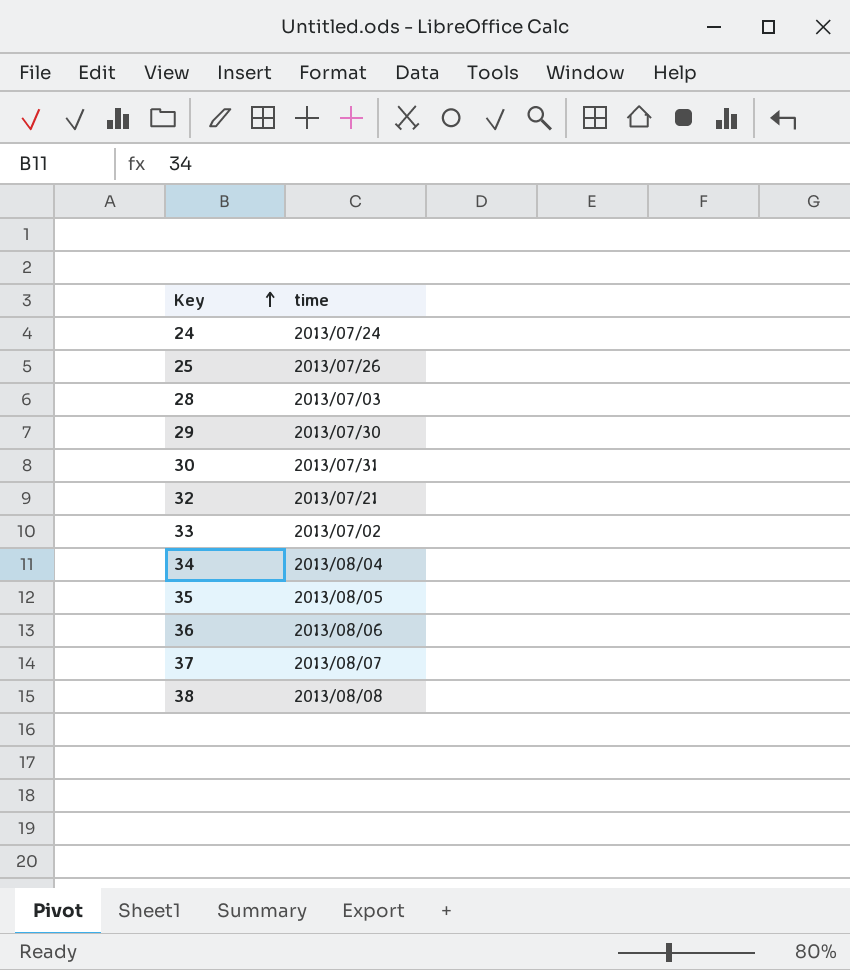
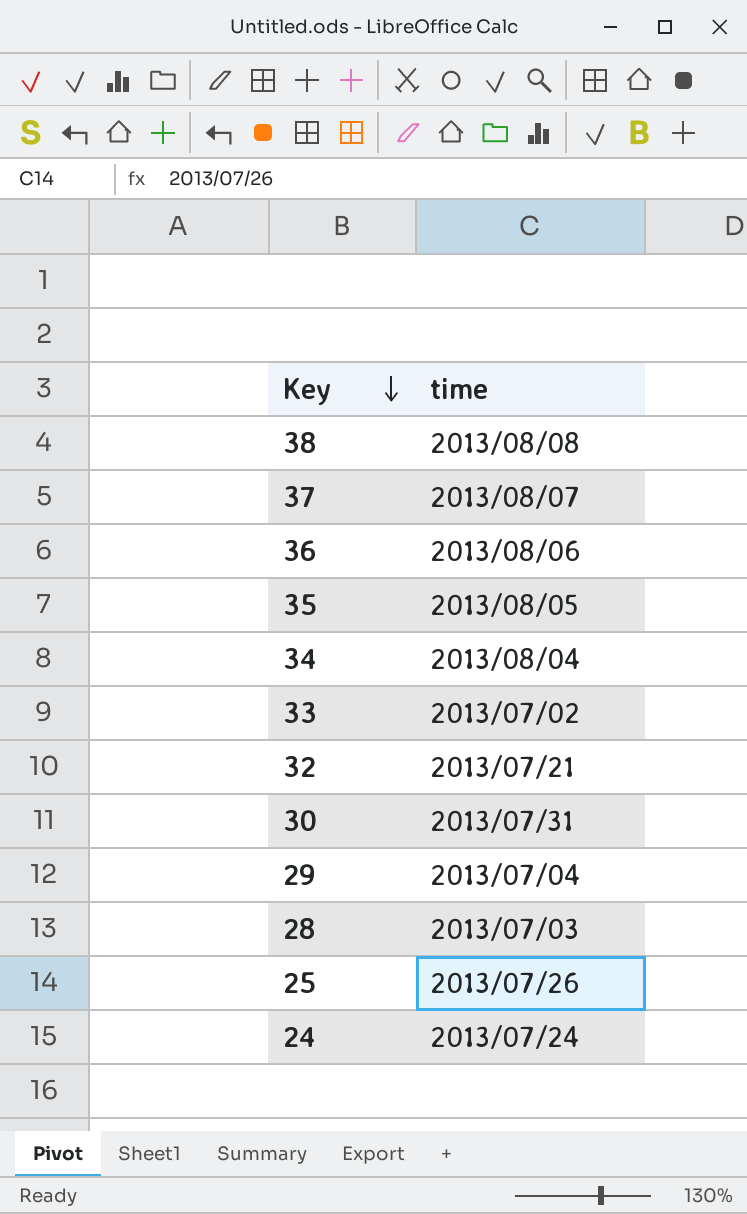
row order: Key ascending -> Key descending
29 | time: 2013/07/30 -> 2013/07/04

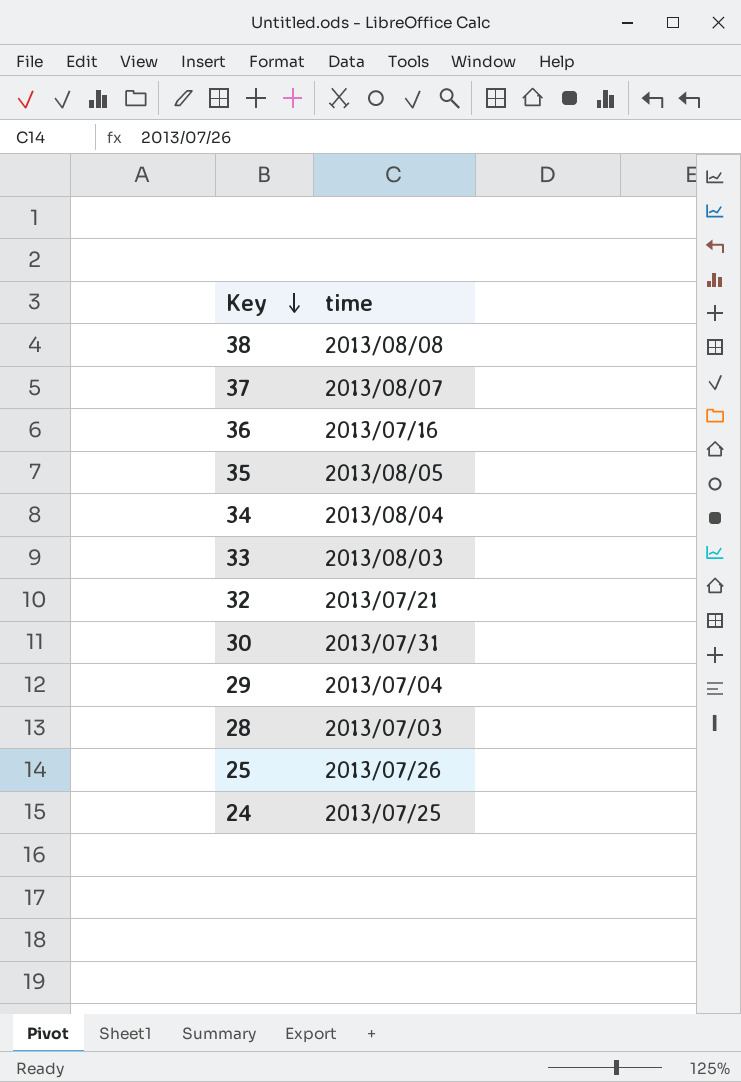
36 | time: 2013/08/06 -> 2013/07/16
33 | time: 2013/07/02 -> 2013/08/03
24 | time: 2013/07/24 -> 2013/07/25

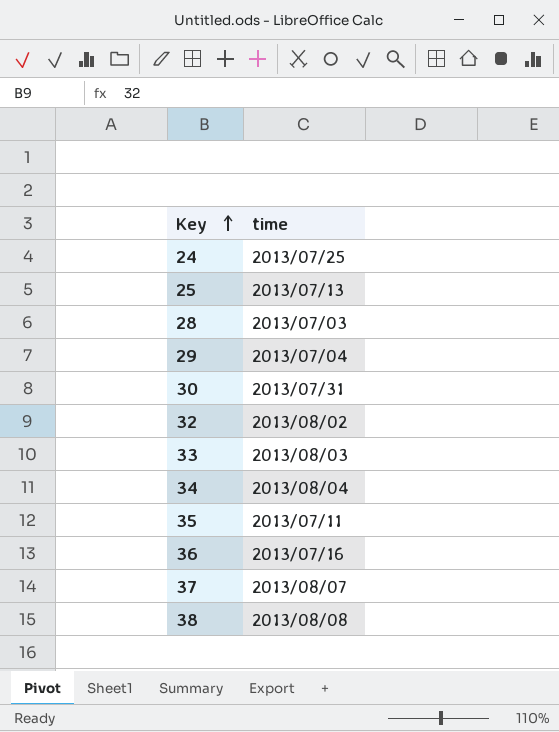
row order: Key descending -> Key ascending
25 | time: 2013/07/26 -> 2013/07/13
32 | time: 2013/07/21 -> 2013/08/02
35 | time: 2013/08/05 -> 2013/07/11

